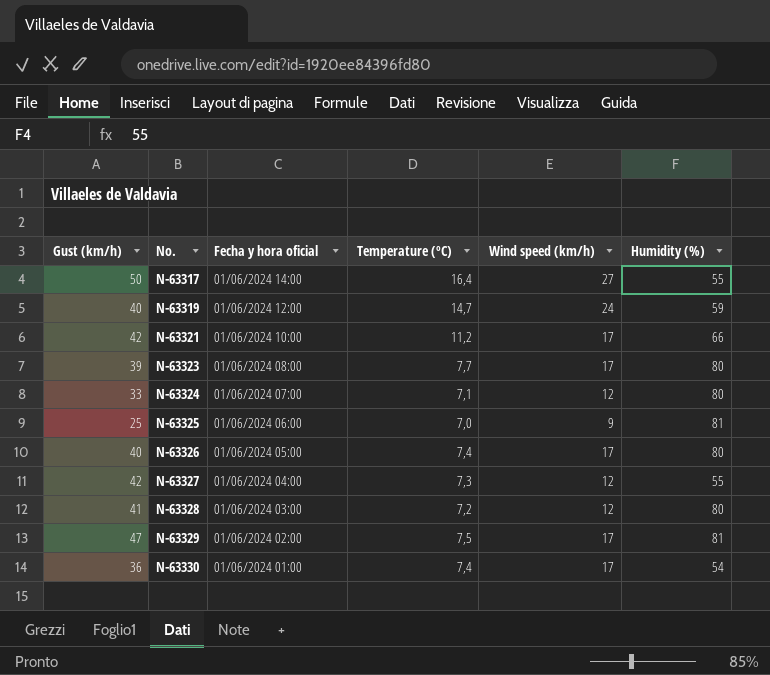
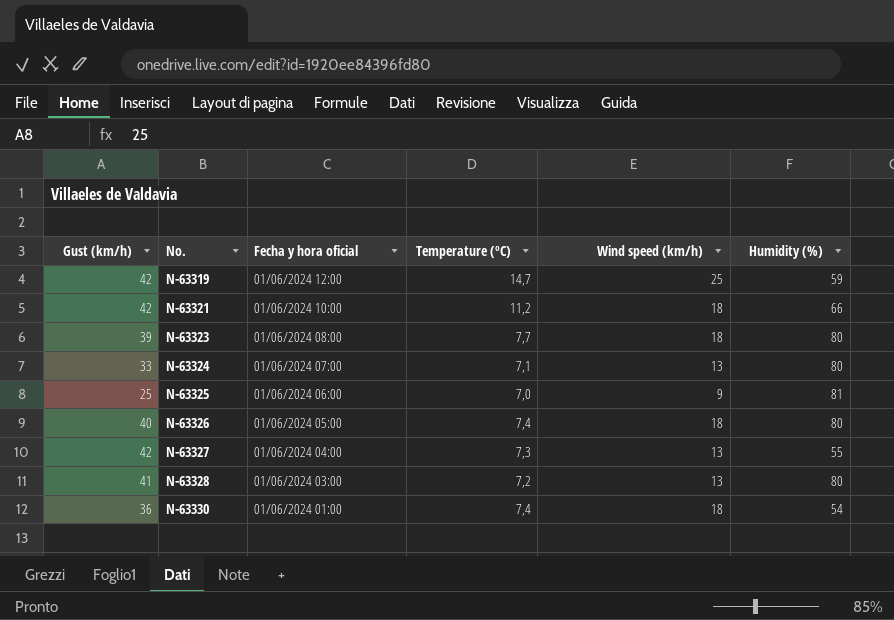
row N-63317: 50 | 01/06/2024 14:00 | 16,4 | 27 | 55 -> none
row N-63329: 47 | 01/06/2024 02:00 | 7,5 | 17 | 81 -> none
N-63319 | Gust (km/h): 40 -> 42
N-63319 | Wind speed (km/h): 24 -> 25
N-63321 | Wind speed (km/h): 17 -> 18
N-63323 | Wind speed (km/h): 17 -> 18
N-63324 | Wind speed (km/h): 12 -> 13
N-63326 | Wind speed (km/h): 17 -> 18
N-63327 | Wind speed (km/h): 12 -> 13
N-63328 | Wind speed (km/h): 12 -> 13
N-63330 | Wind speed (km/h): 17 -> 18

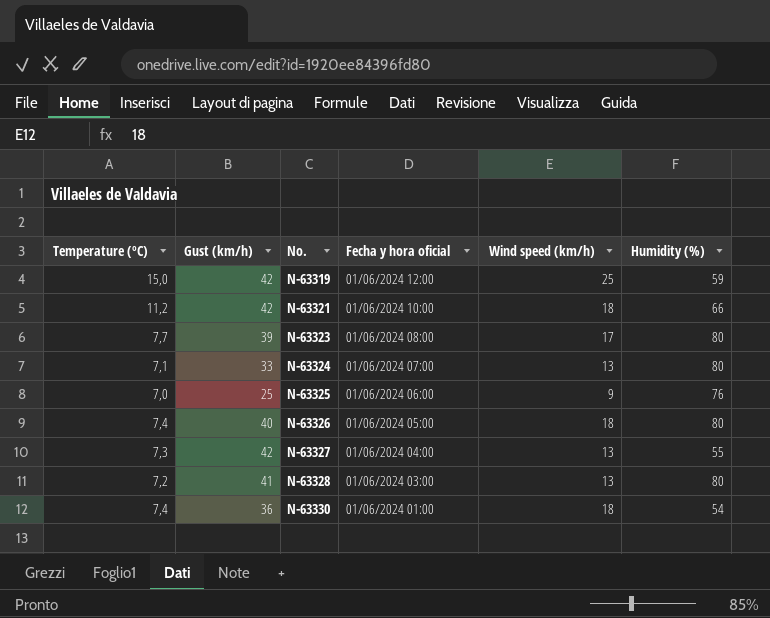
column Temperature (ºC) | position: 4 -> 1
N-63319 | Temperature (ºC): 14,7 -> 15,0
N-63323 | Wind speed (km/h): 18 -> 17
N-63325 | Humidity (%): 81 -> 76

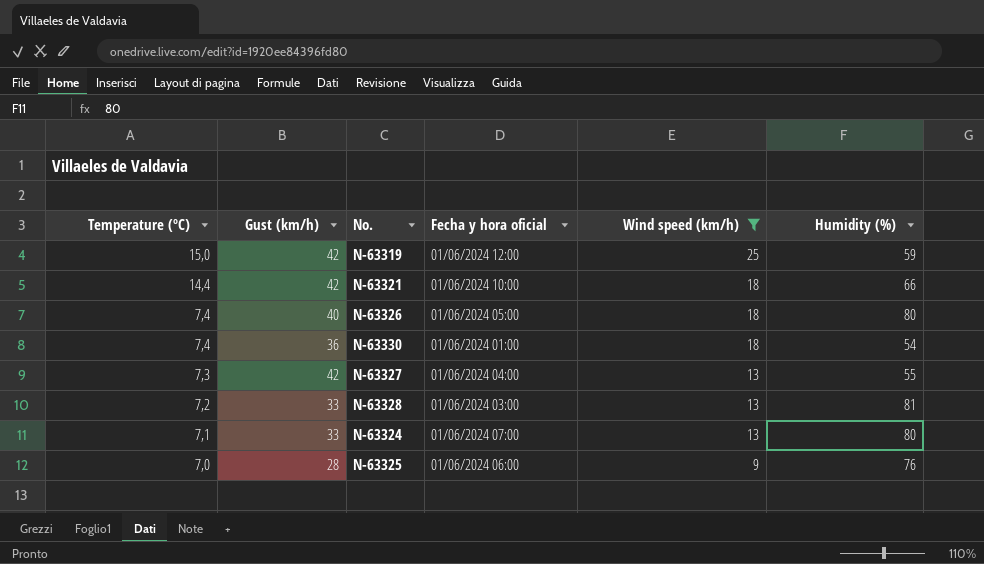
filter: none -> Wind speed (km/h) != 17
row order: No. ascending -> Temperature (ºC) descending
N-63321 | Temperature (ºC): 11,2 -> 14,4
N-63328 | Gust (km/h): 41 -> 33
N-63328 | Humidity (%): 80 -> 81
N-63325 | Gust (km/h): 25 -> 28

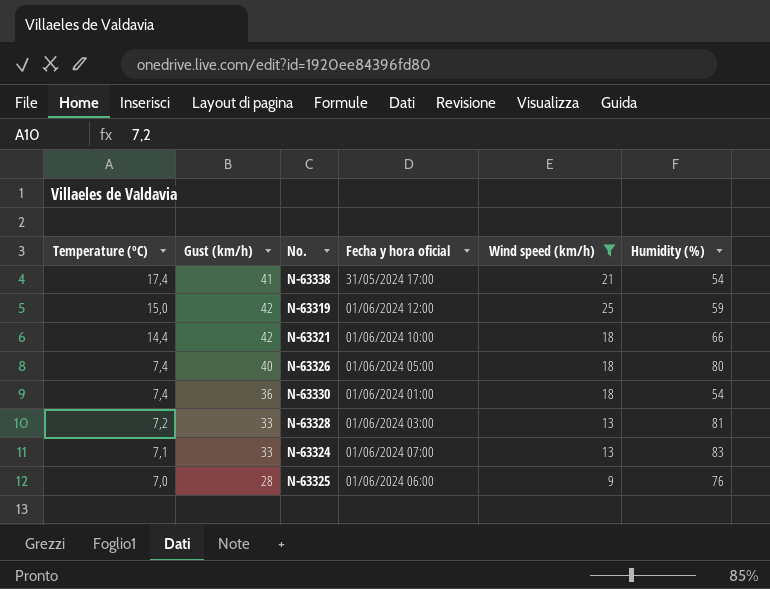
row N-63327: 7,3 | 42 | 01/06/2024 04:00 | 13 | 55 -> none
row N-63338: none -> 17,4 | 41 | 31/05/2024 17:00 | 21 | 54
N-63324 | Humidity (%): 80 -> 83

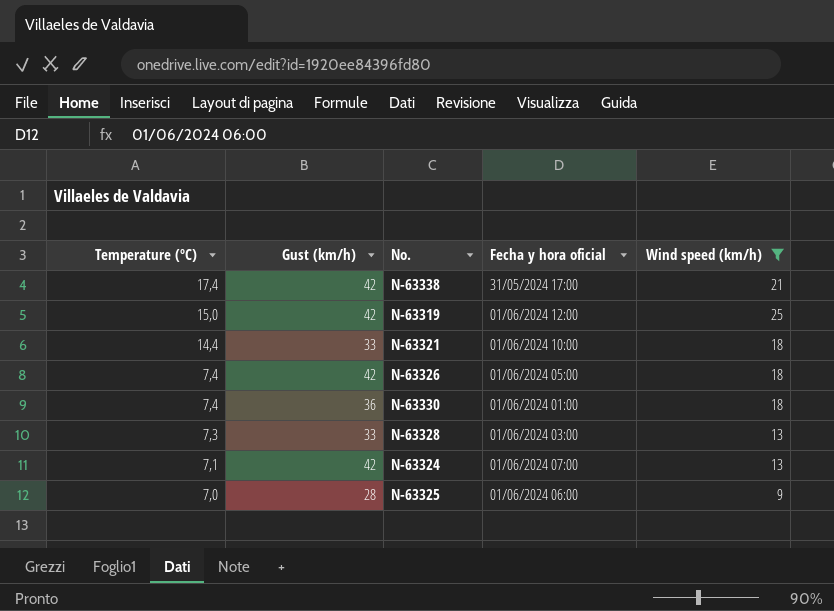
column Humidity (%) | position: 6 -> none
N-63338 | Gust (km/h): 41 -> 42
N-63321 | Gust (km/h): 42 -> 33
N-63326 | Gust (km/h): 40 -> 42
N-63328 | Temperature (ºC): 7,2 -> 7,3
N-63324 | Gust (km/h): 33 -> 42

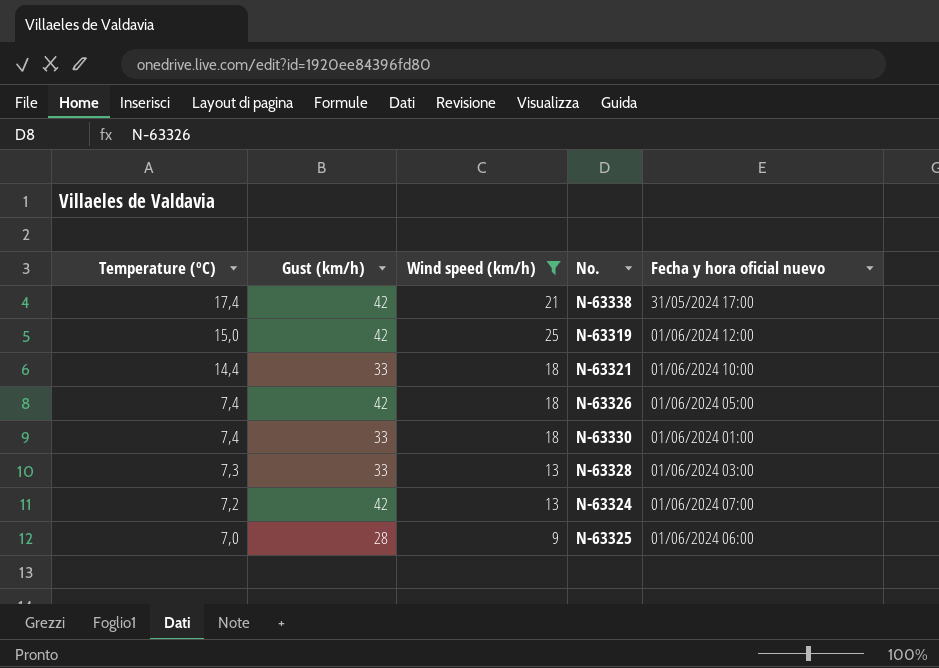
column Wind speed (km/h) | position: 5 -> 3
column name: Fecha y hora oficial -> Fecha y hora oficial nuevo
N-63330 | Gust (km/h): 36 -> 33
N-63324 | Temperature (ºC): 7,1 -> 7,2

